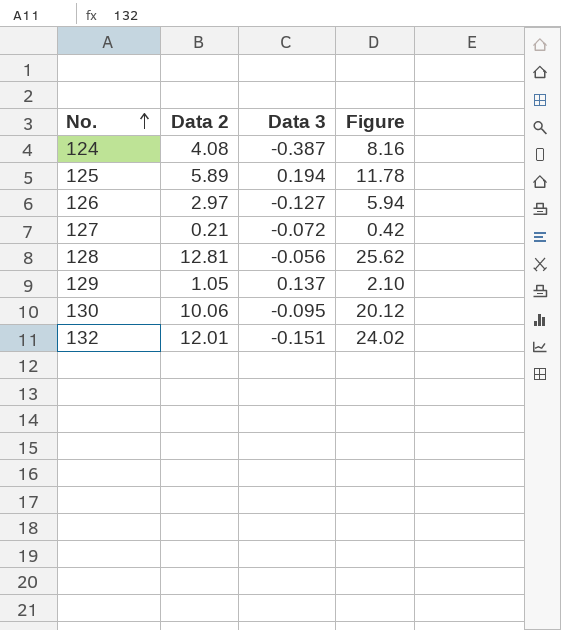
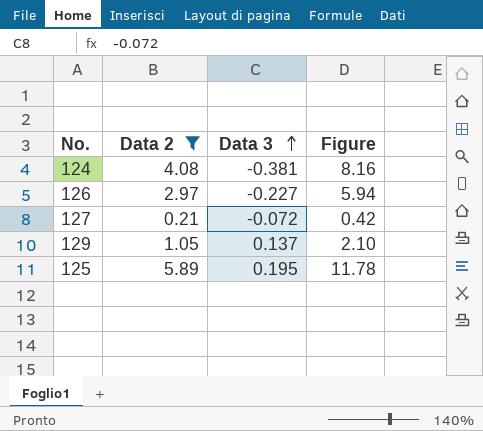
filter: none -> Data 2 <= 5.89
row order: No. ascending -> Data 3 ascending
124 | Data 3: -0.387 -> -0.381
126 | Data 3: -0.127 -> -0.227
125 | Data 3: 0.194 -> 0.195

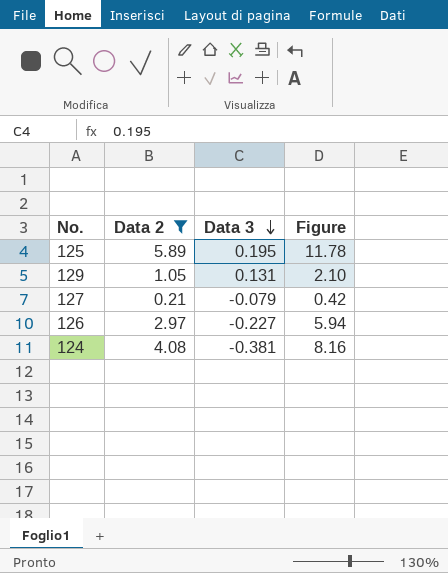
row order: Data 3 ascending -> Data 3 descending
129 | Data 3: 0.137 -> 0.131
127 | Data 3: -0.072 -> -0.079

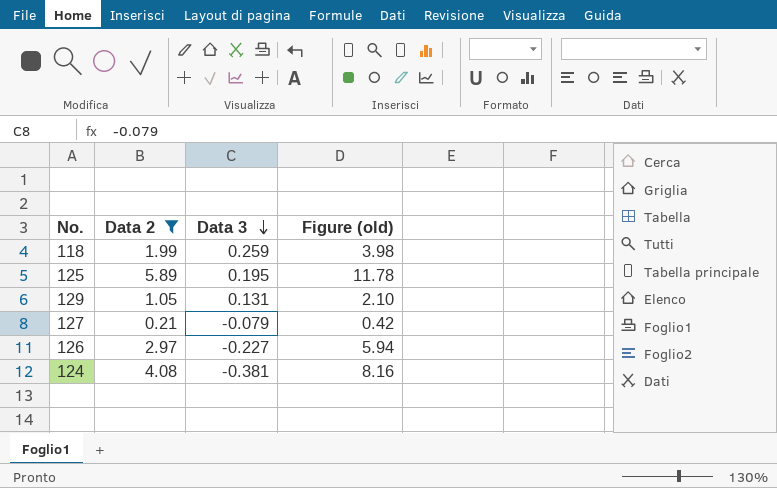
column name: Figure -> Figure (old)
row 118: none -> 1.99 | 0.259 | 3.98

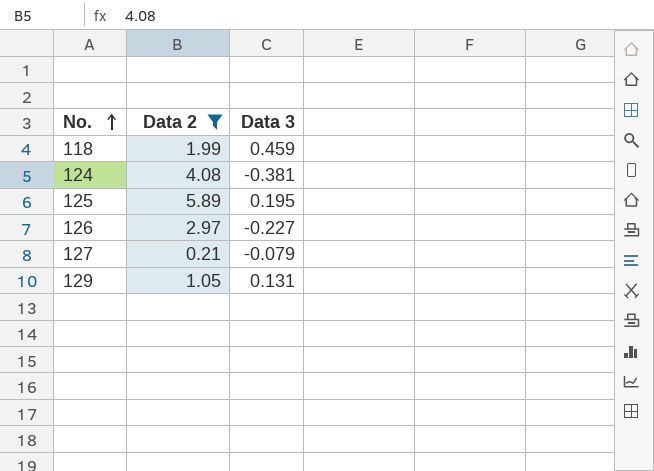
row order: Data 3 descending -> No. ascending
column Figure (old) | formula: [Data 2] * 2 -> none
118 | Data 3: 0.259 -> 0.459

